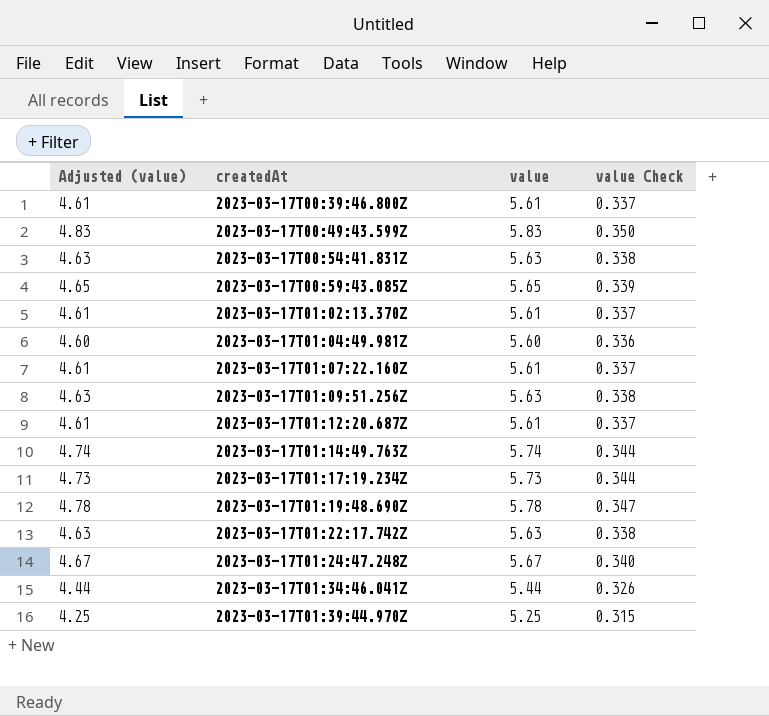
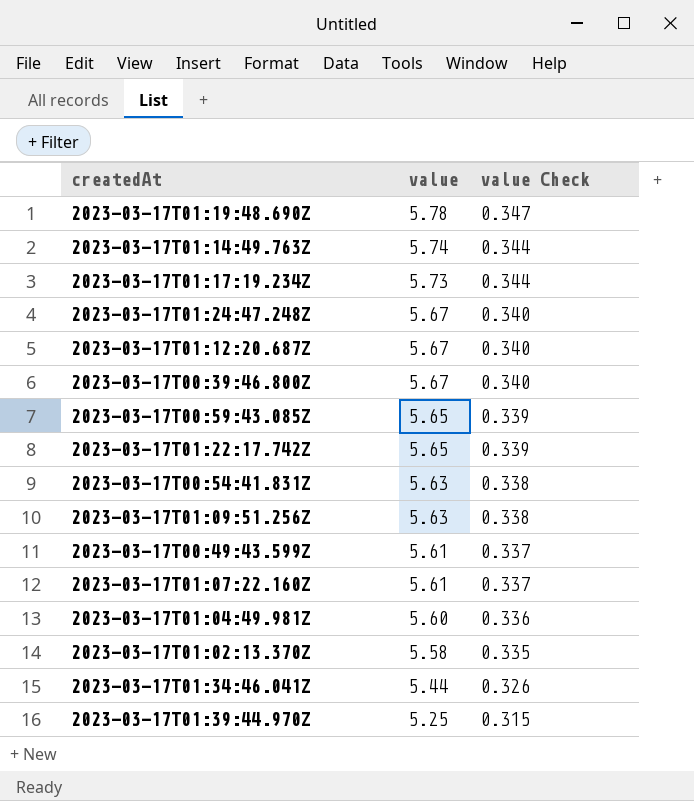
row order: createdAt ascending -> value descending
column Adjusted (value) | formula: [value] - 1 -> none
2023-03-17T01:12:20.687Z | value: 5.61 -> 5.67
2023-03-17T01:12:20.687Z | value Check: 0.337 -> 0.340
2023-03-17T00:39:46.800Z | value: 5.61 -> 5.67
2023-03-17T00:39:46.800Z | value Check: 0.337 -> 0.340
2023-03-17T01:22:17.742Z | value: 5.63 -> 5.65
2023-03-17T01:22:17.742Z | value Check: 0.338 -> 0.339
2023-03-17T00:49:43.599Z | value: 5.83 -> 5.61
2023-03-17T00:49:43.599Z | value Check: 0.350 -> 0.337
2023-03-17T01:02:13.370Z | value: 5.61 -> 5.58
2023-03-17T01:02:13.370Z | value Check: 0.337 -> 0.335

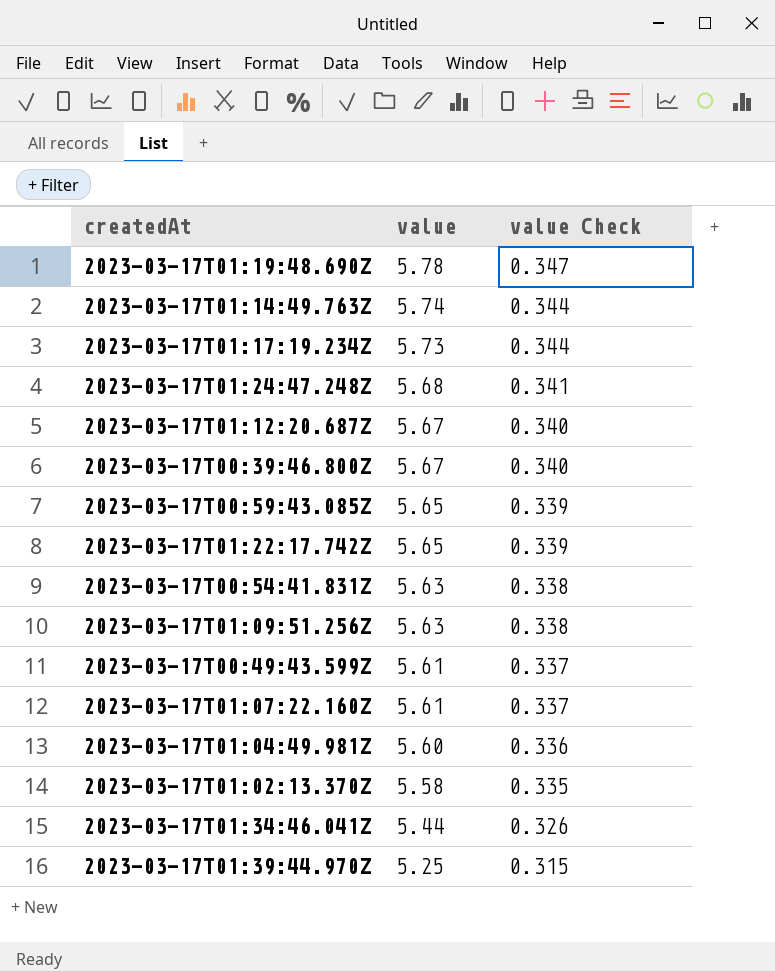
2023-03-17T01:24:47.248Z | value: 5.67 -> 5.68
2023-03-17T01:24:47.248Z | value Check: 0.340 -> 0.341

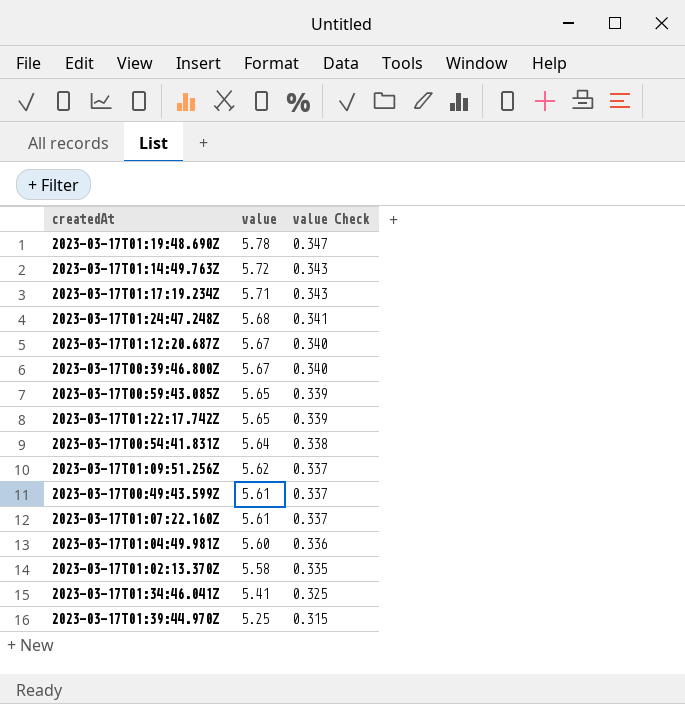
2023-03-17T01:14:49.763Z | value: 5.74 -> 5.72
2023-03-17T01:14:49.763Z | value Check: 0.344 -> 0.343
2023-03-17T01:17:19.234Z | value: 5.73 -> 5.71
2023-03-17T01:17:19.234Z | value Check: 0.344 -> 0.343
2023-03-17T00:54:41.831Z | value: 5.63 -> 5.64
2023-03-17T01:09:51.256Z | value: 5.63 -> 5.62
2023-03-17T01:09:51.256Z | value Check: 0.338 -> 0.337
2023-03-17T01:34:46.041Z | value: 5.44 -> 5.41
2023-03-17T01:34:46.041Z | value Check: 0.326 -> 0.325

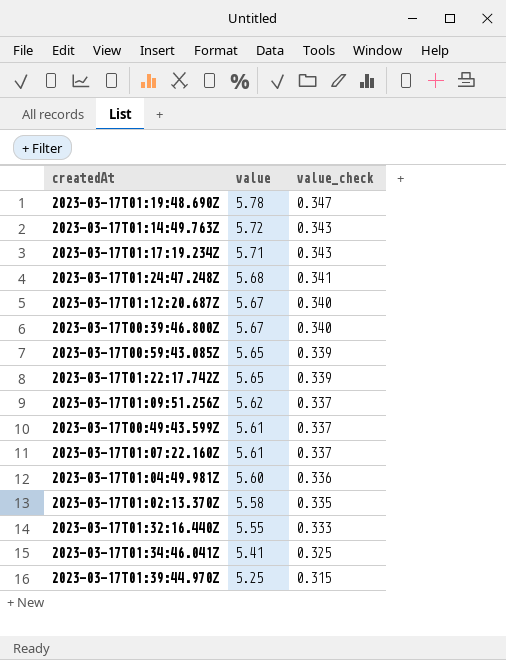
column name: value Check -> value_check
row 2023-03-17T00:54:41.831Z: 5.64 | 0.338 -> none
row 2023-03-17T01:32:16.440Z: none -> 5.55 | 0.333

